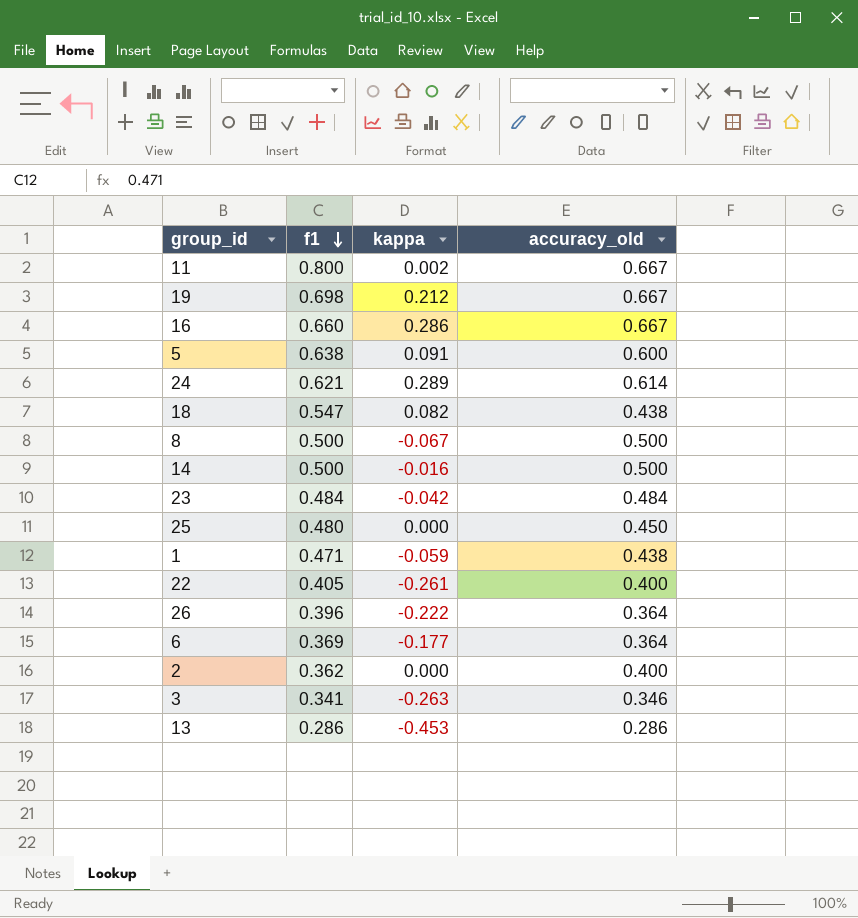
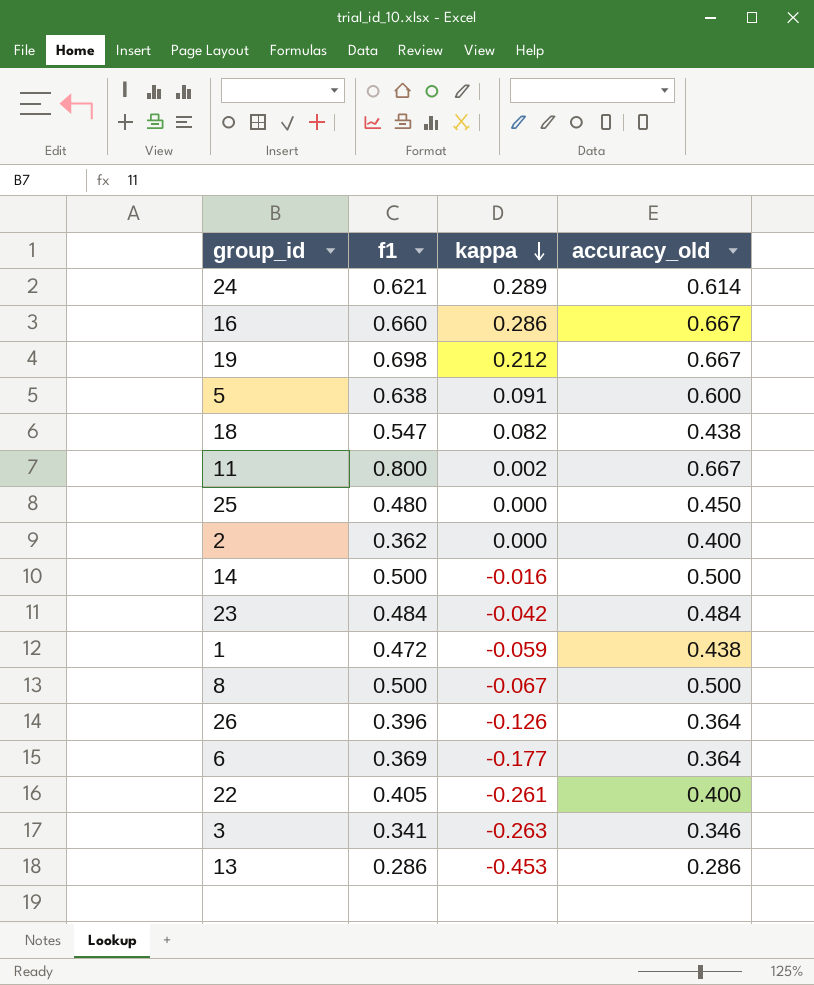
row order: f1 descending -> kappa descending
1 | f1: 0.471 -> 0.472
26 | kappa: -0.222 -> -0.126

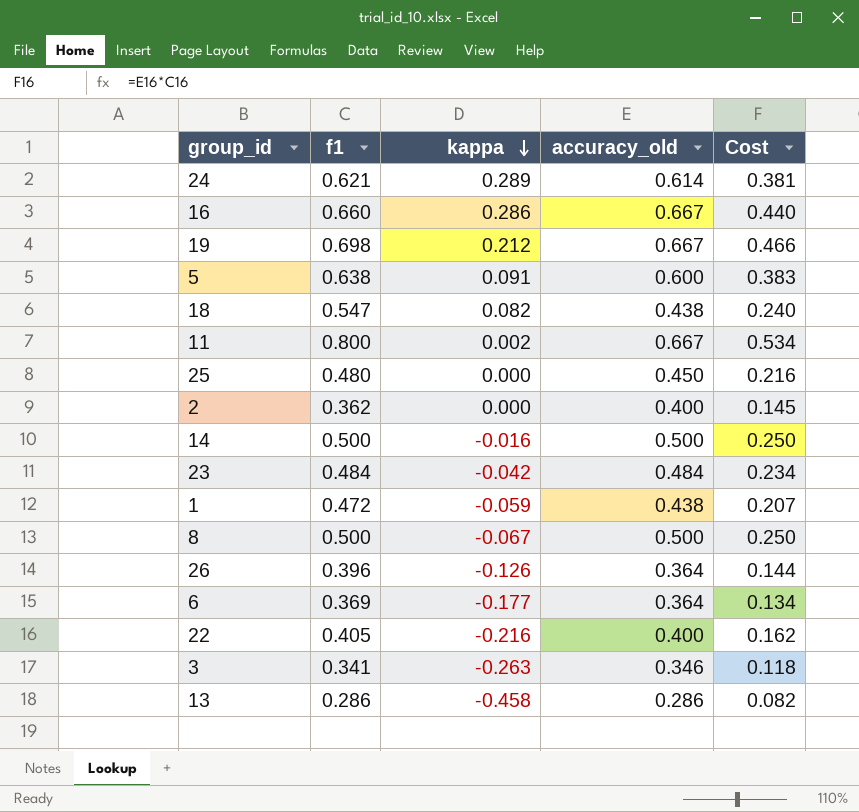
column Cost | formula: none -> [f1] * [accuracy_old]
22 | kappa: -0.261 -> -0.216
13 | kappa: -0.453 -> -0.458

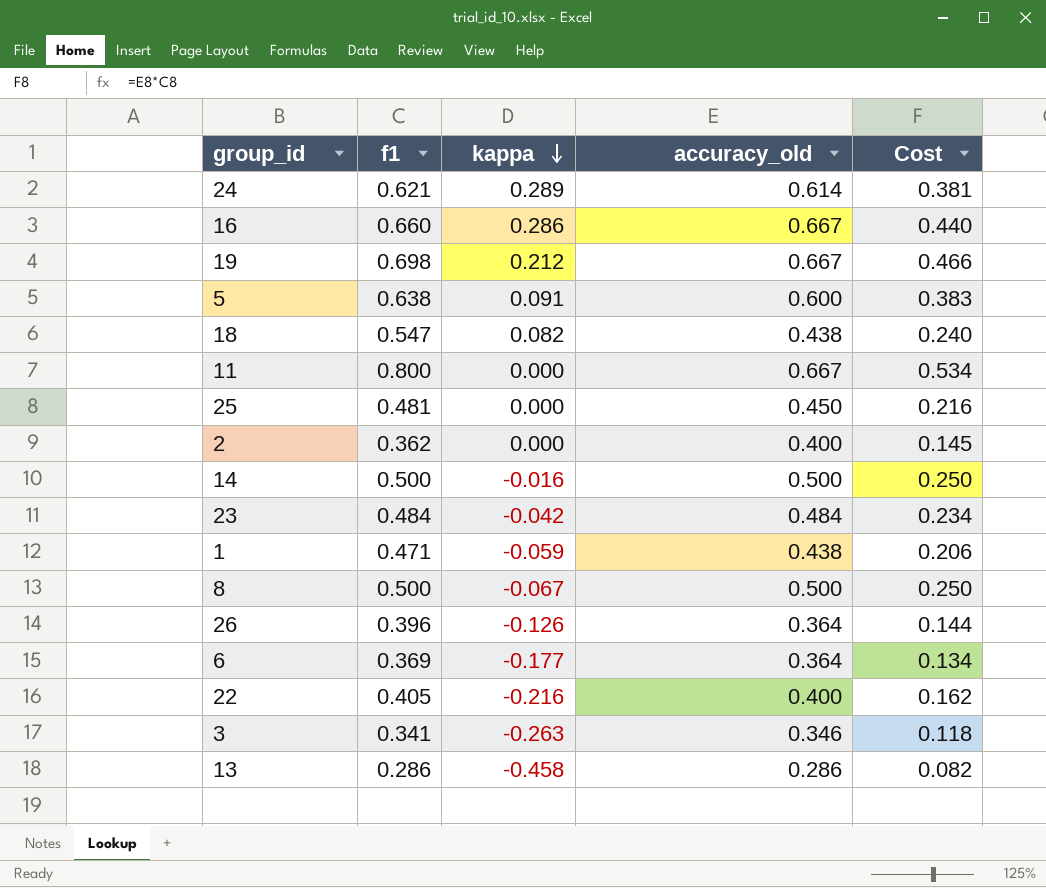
11 | kappa: 0.002 -> 0.000
25 | f1: 0.480 -> 0.481
1 | f1: 0.472 -> 0.471
1 | Cost: 0.207 -> 0.206

